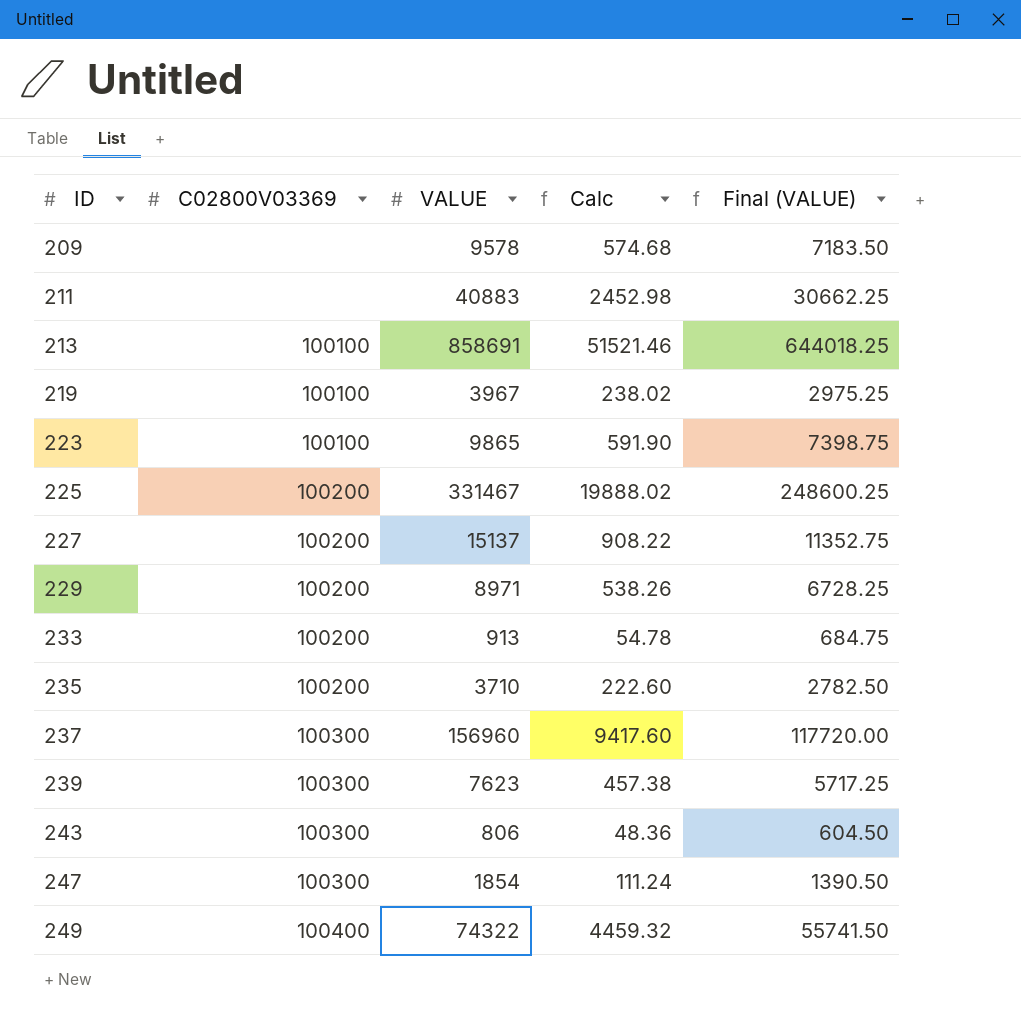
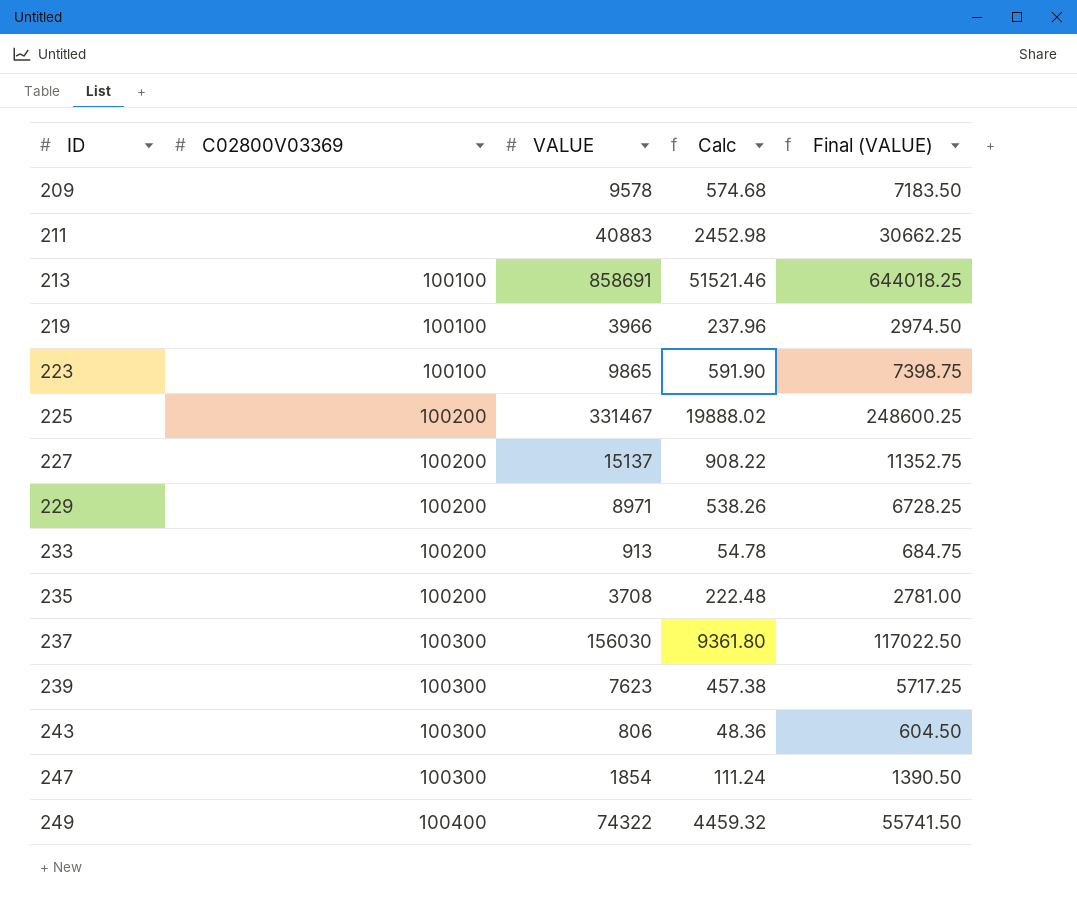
219 | VALUE: 3967 -> 3966
219 | Calc: 238.02 -> 237.96
219 | Final (VALUE): 2975.25 -> 2974.50
235 | VALUE: 3710 -> 3708
235 | Calc: 222.60 -> 222.48
235 | Final (VALUE): 2782.50 -> 2781.00
237 | VALUE: 156960 -> 156030
237 | Calc: 9417.60 -> 9361.80
237 | Final (VALUE): 117720.00 -> 117022.50

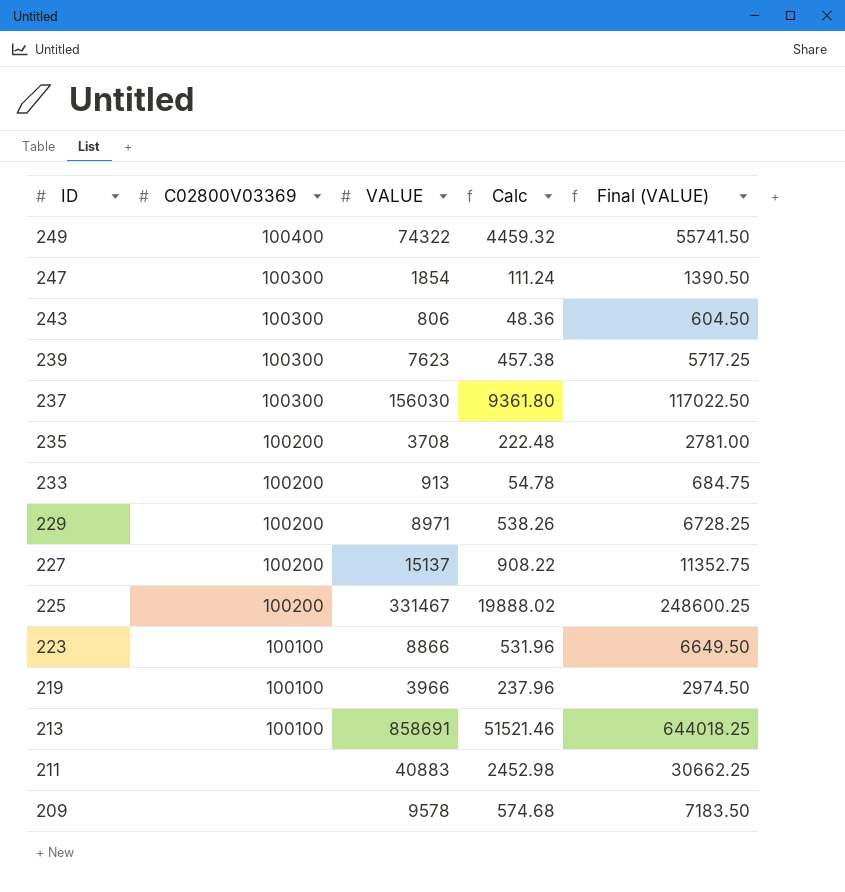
row order: ID ascending -> ID descending
223 | VALUE: 9865 -> 8866
223 | Calc: 591.90 -> 531.96
223 | Final (VALUE): 7398.75 -> 6649.50

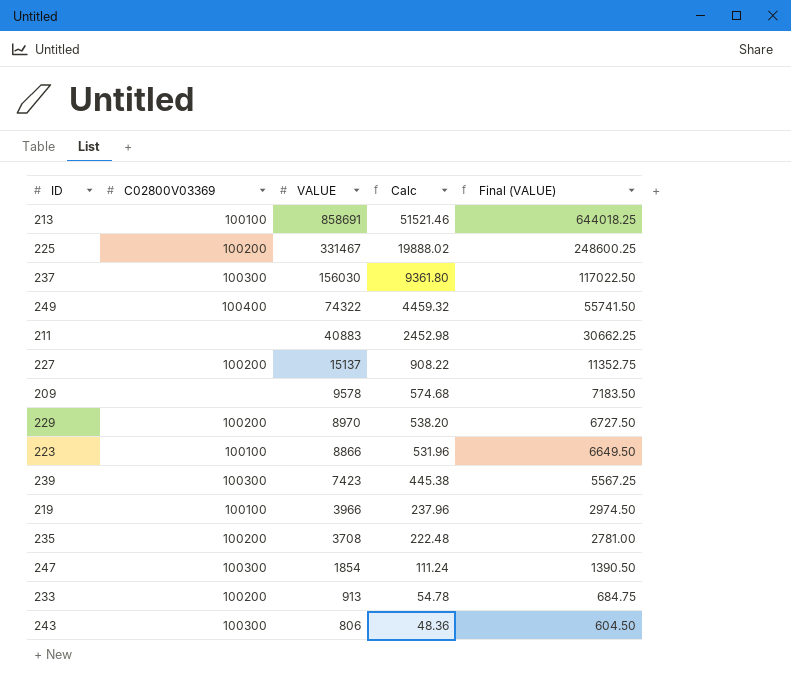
row order: ID descending -> VALUE descending
229 | VALUE: 8971 -> 8970
229 | Calc: 538.26 -> 538.20
229 | Final (VALUE): 6728.25 -> 6727.50
239 | VALUE: 7623 -> 7423
239 | Calc: 457.38 -> 445.38
239 | Final (VALUE): 5717.25 -> 5567.25

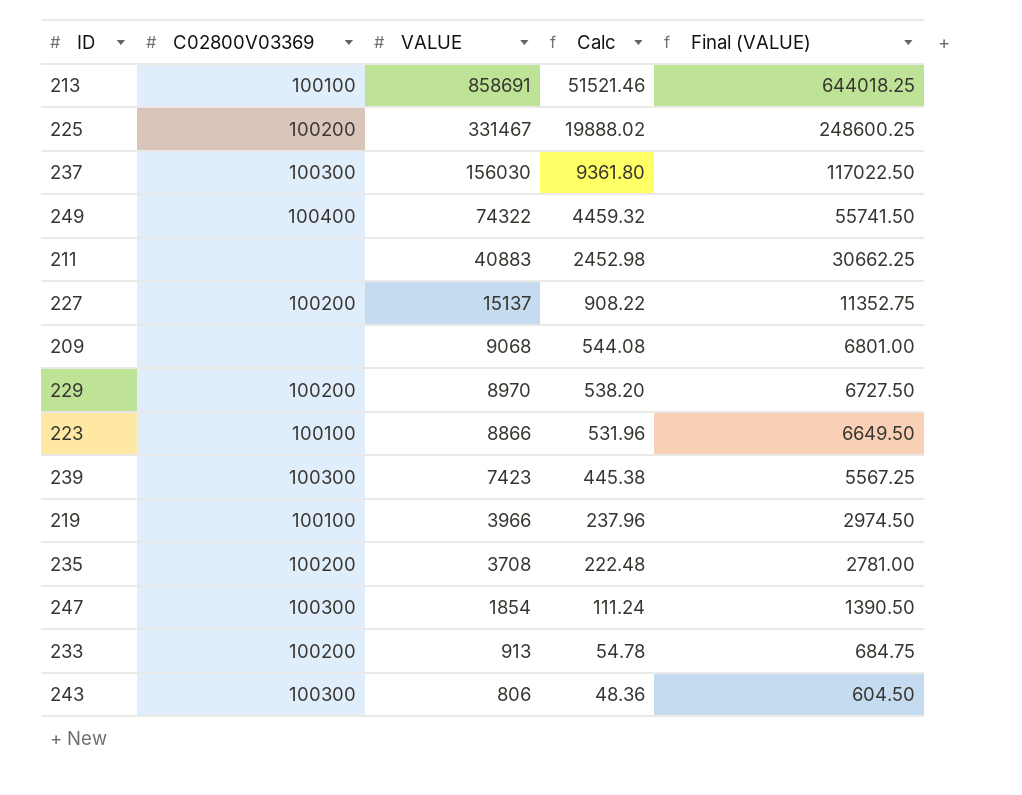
209 | VALUE: 9578 -> 9068
209 | Calc: 574.68 -> 544.08
209 | Final (VALUE): 7183.50 -> 6801.00

